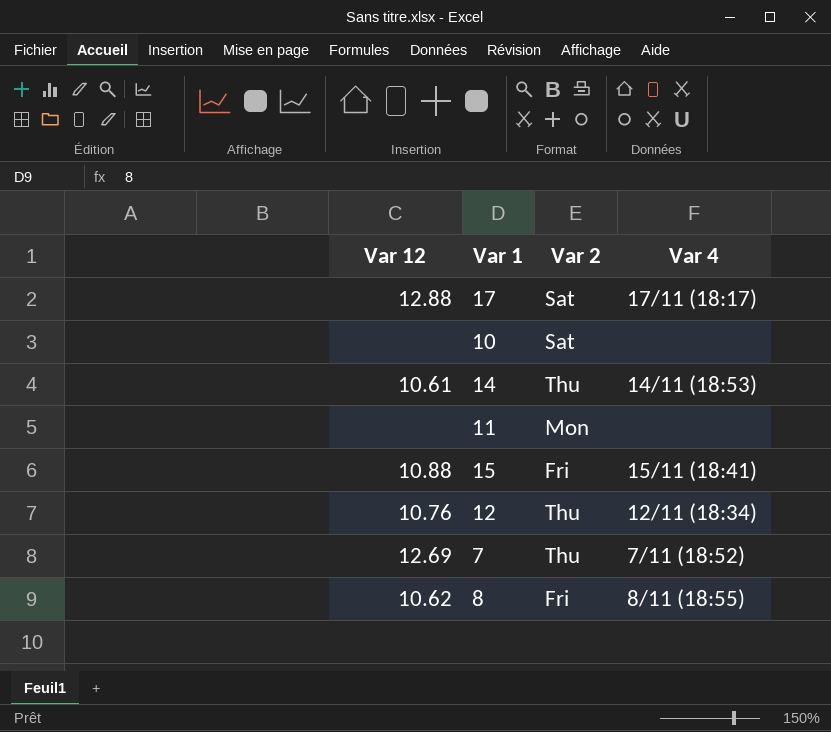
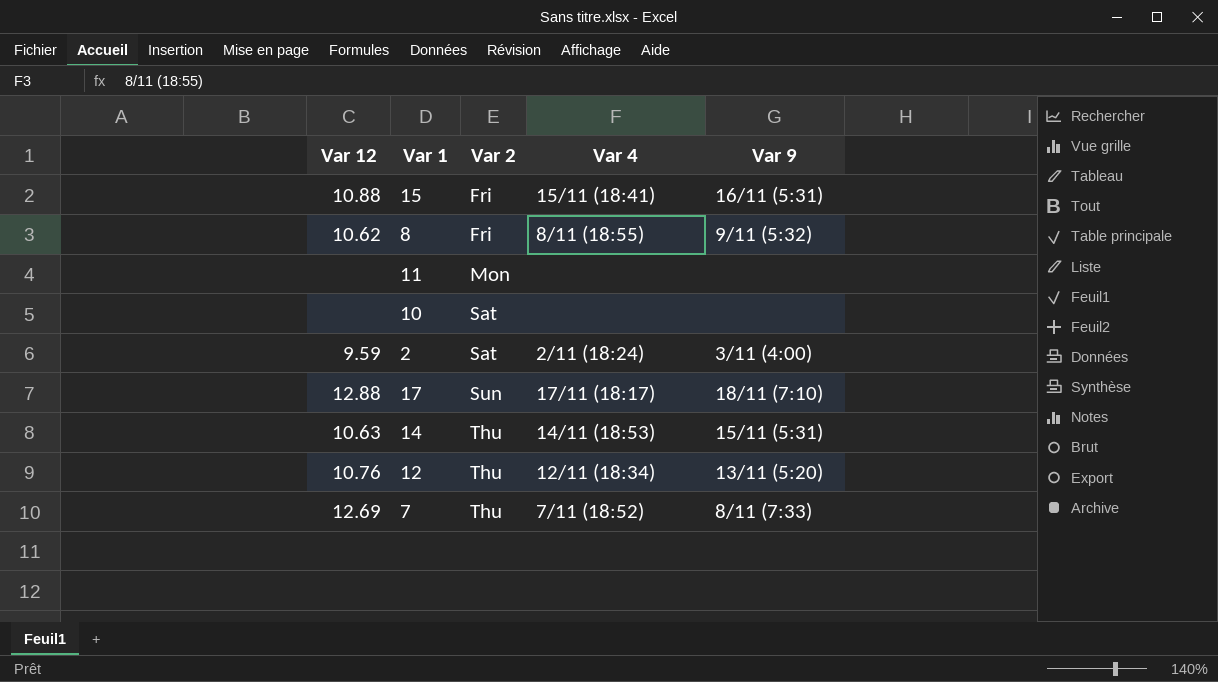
row order: none -> Var 2 ascending
column Var 9 | position: none -> 5
row 2: none -> 9.59 | Sat | 2/11 (18:24) | 3/11 (4:00)
17 | Var 2: Sat -> Sun
14 | Var 12: 10.61 -> 10.63

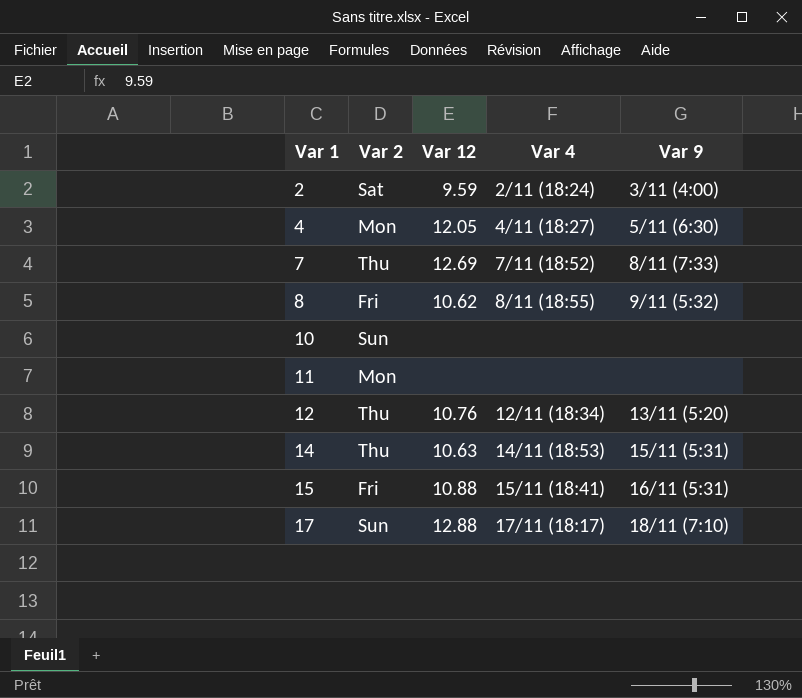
row order: Var 2 ascending -> Var 1 ascending
column Var 12 | position: 1 -> 3
row 4: none -> Mon | 12.05 | 4/11 (18:27) | 5/11 (6:30)
10 | Var 2: Sat -> Sun

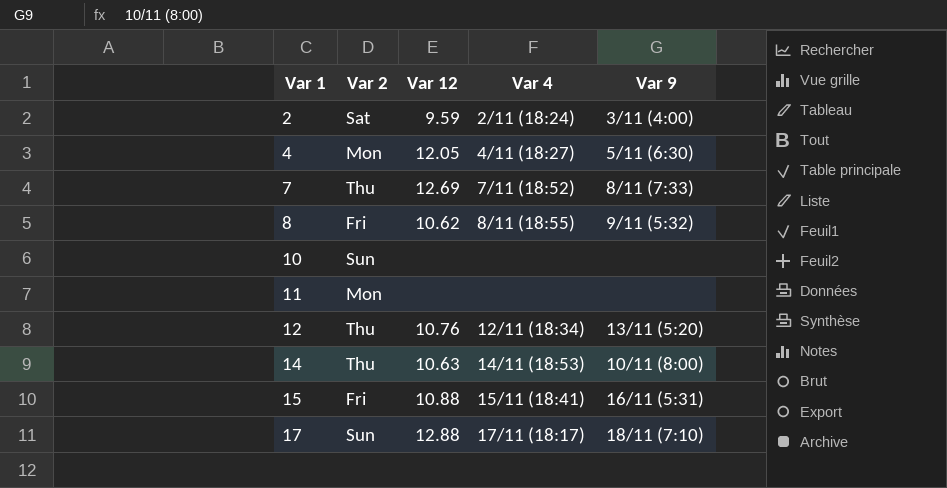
14 | Var 9: 15/11 (5:31) -> 10/11 (8:00)

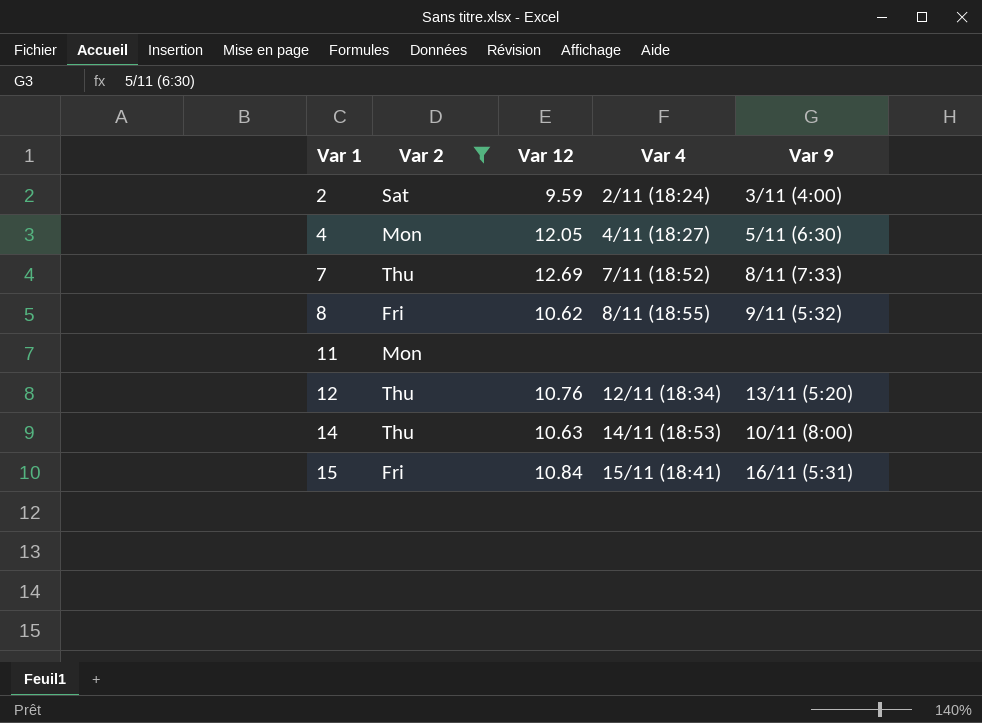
filter: none -> Var 2 != Sun
15 | Var 12: 10.88 -> 10.84

